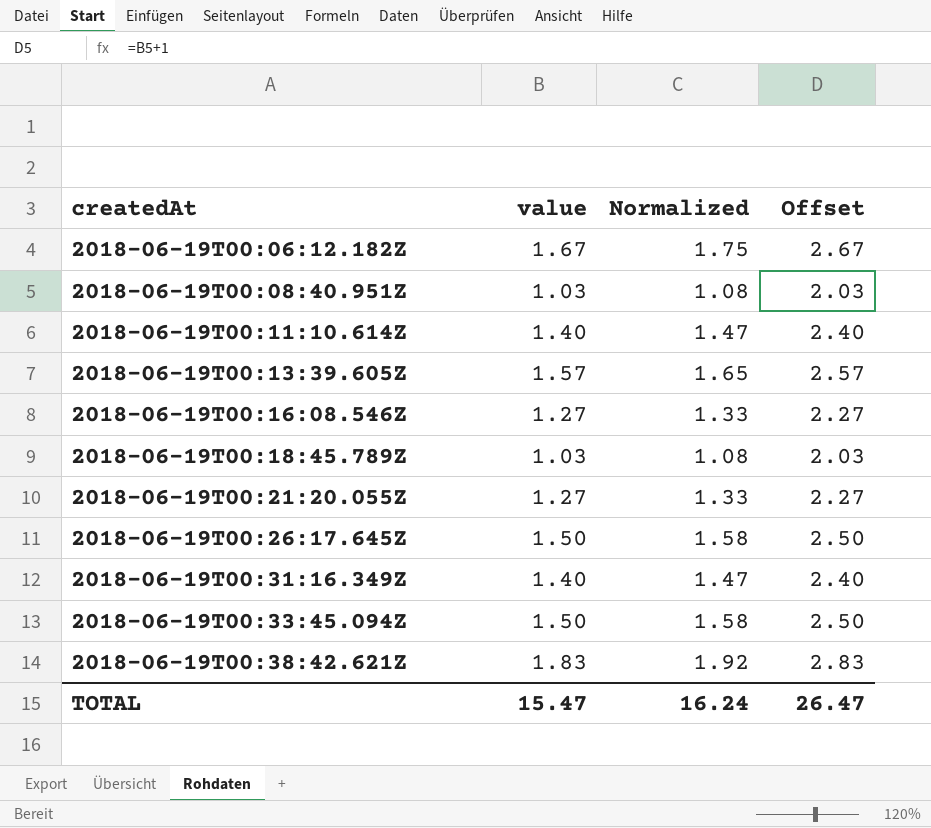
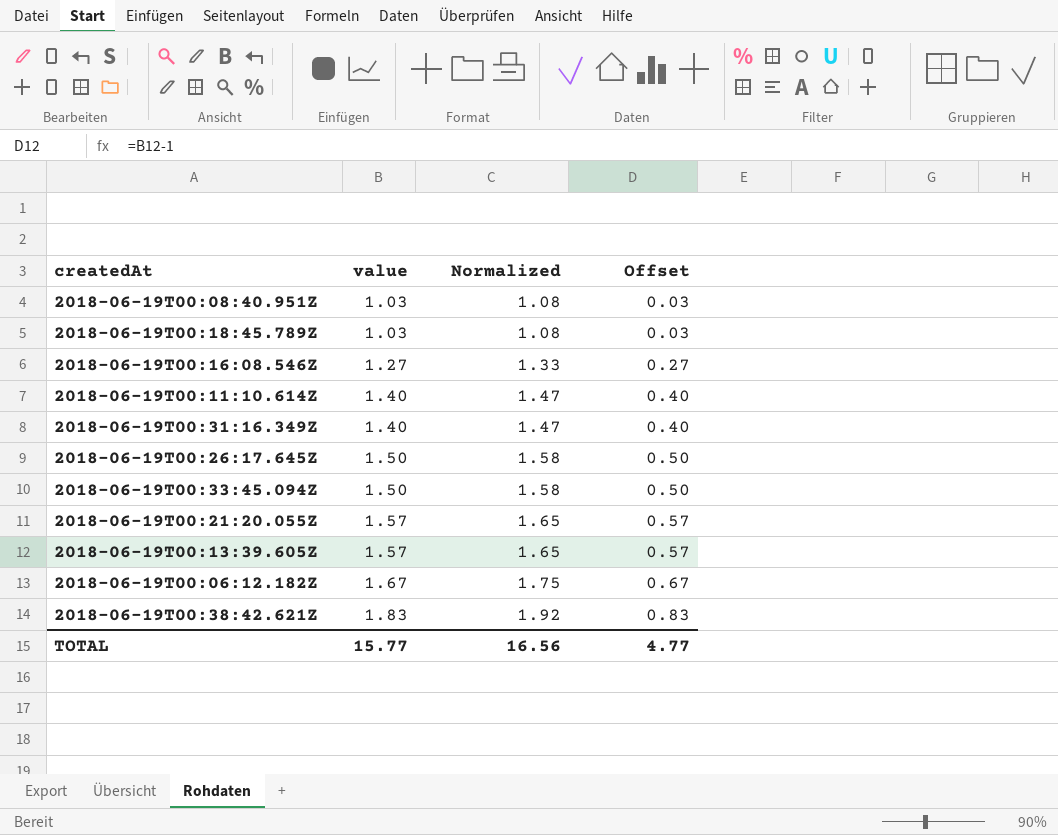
row order: createdAt ascending -> value ascending
column Offset | formula: [value] + 1 -> [value] - 1
2018-06-19T00:21:20.055Z | value: 1.27 -> 1.57
2018-06-19T00:21:20.055Z | Normalized: 1.33 -> 1.65
TOTAL | value: 15.47 -> 15.77
TOTAL | Normalized: 16.24 -> 16.56
TOTAL | Offset: 26.47 -> 4.77

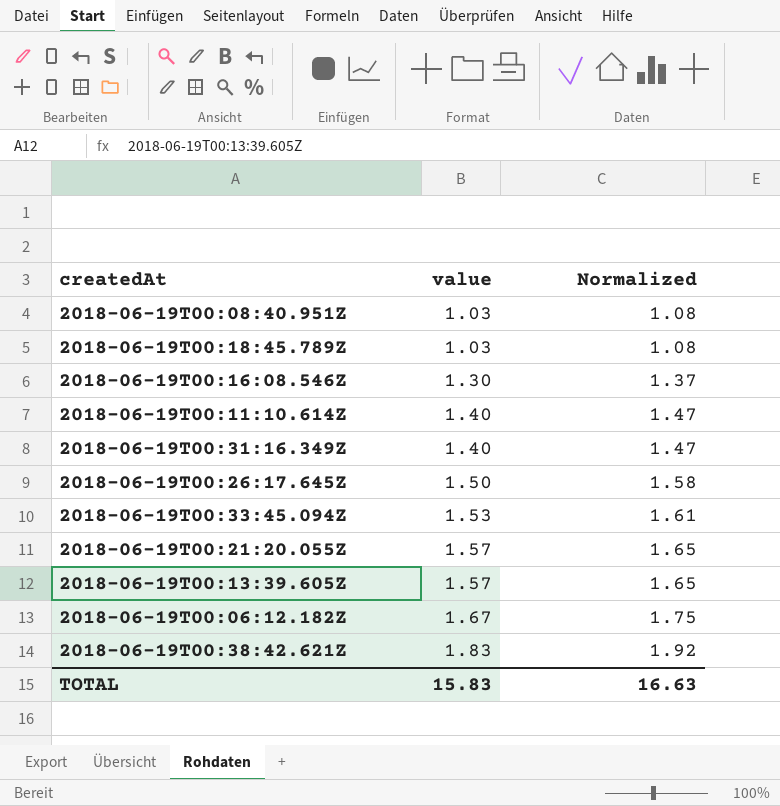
column Offset | formula: [value] - 1 -> none
2018-06-19T00:16:08.546Z | value: 1.27 -> 1.30
2018-06-19T00:16:08.546Z | Normalized: 1.33 -> 1.37
2018-06-19T00:33:45.094Z | value: 1.50 -> 1.53
2018-06-19T00:33:45.094Z | Normalized: 1.58 -> 1.61
TOTAL | value: 15.77 -> 15.83
TOTAL | Normalized: 16.56 -> 16.63

